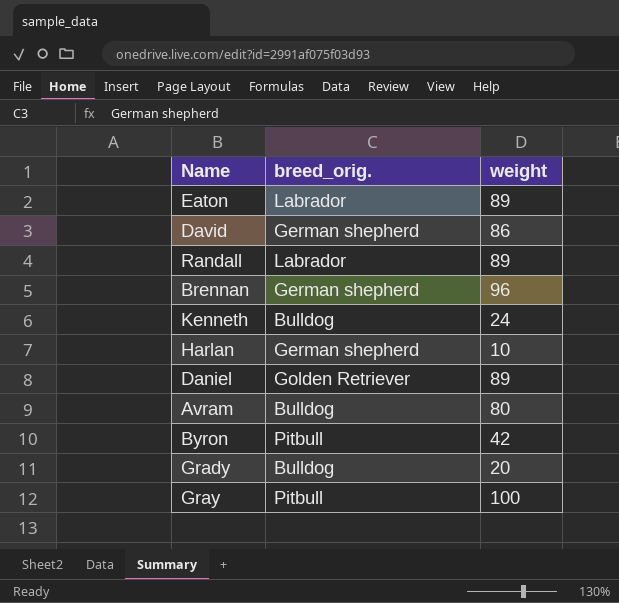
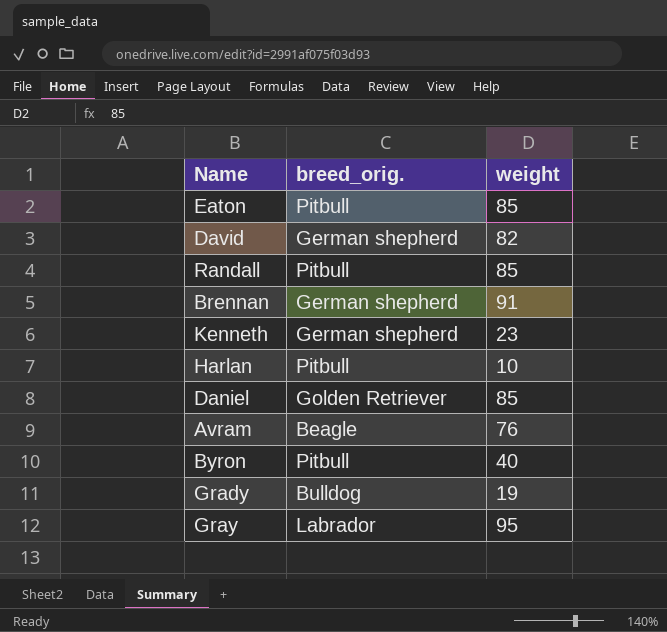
Eaton | breed_orig.: Labrador -> Pitbull
Eaton | weight: 89 -> 85
David | weight: 86 -> 82
Randall | breed_orig.: Labrador -> Pitbull
Randall | weight: 89 -> 85
Brennan | weight: 96 -> 91
Kenneth | breed_orig.: Bulldog -> German shepherd
Kenneth | weight: 24 -> 23
Harlan | breed_orig.: German shepherd -> Pitbull
Daniel | weight: 89 -> 85
Avram | breed_orig.: Bulldog -> Beagle
Avram | weight: 80 -> 76
Byron | weight: 42 -> 40
Grady | weight: 20 -> 19
Gray | breed_orig.: Pitbull -> Labrador
Gray | weight: 100 -> 95

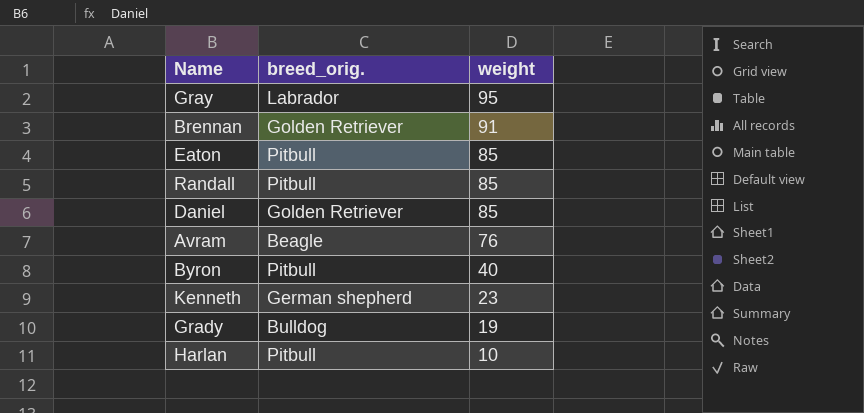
row order: none -> weight descending
row David: German shepherd | 82 -> none
Brennan | breed_orig.: German shepherd -> Golden Retriever

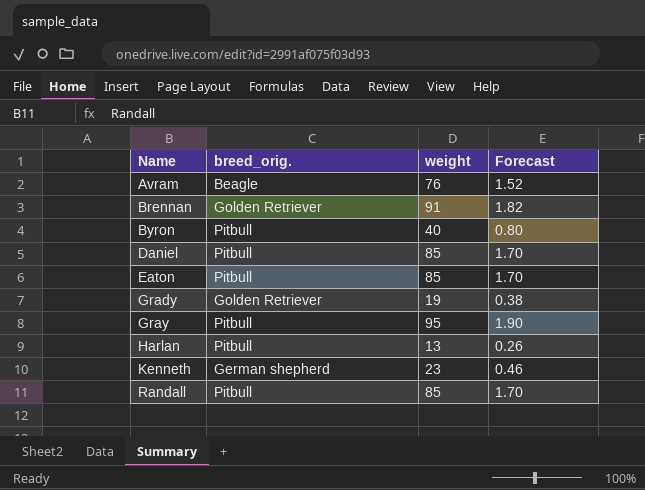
row order: weight descending -> Name ascending
column Forecast | formula: none -> [weight] * 0.02
Daniel | breed_orig.: Golden Retriever -> Pitbull
Grady | breed_orig.: Bulldog -> Golden Retriever
Gray | breed_orig.: Labrador -> Pitbull
Harlan | weight: 10 -> 13

